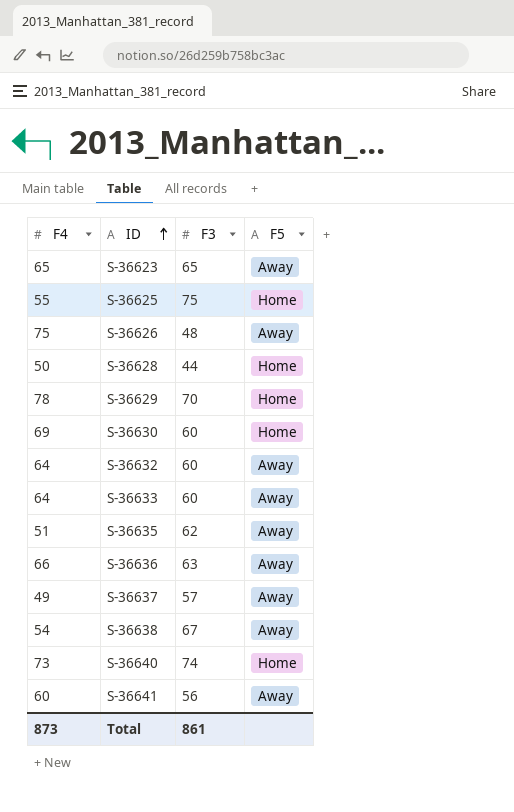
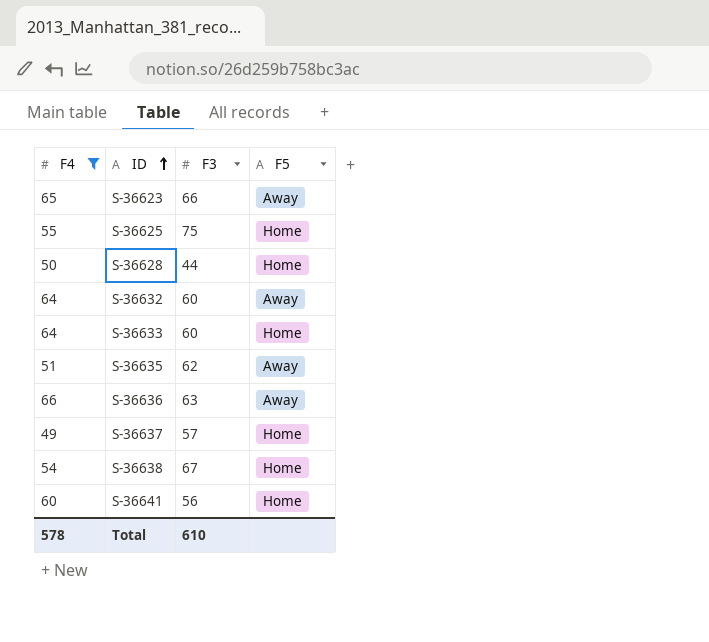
filter: none -> F4 <= 66
S-36623 | F3: 65 -> 66
S-36633 | F5: Away -> Home
S-36637 | F5: Away -> Home
S-36638 | F5: Away -> Home
S-36641 | F5: Away -> Home
Total | F4: 873 -> 578
Total | F3: 861 -> 610

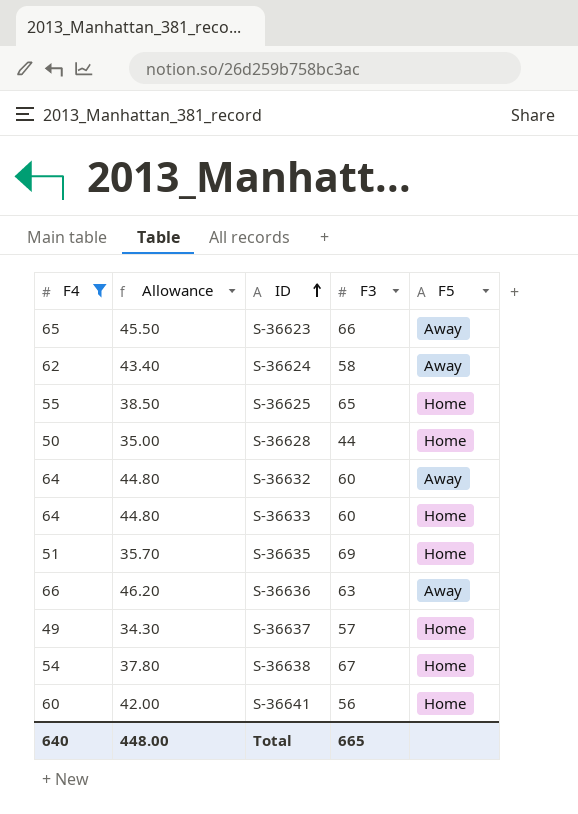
column Allowance | formula: none -> [F4] * 0.7
row S-36624: none -> 62 | 43.40 | 58 | Away
S-36625 | F3: 75 -> 65
S-36635 | F3: 62 -> 69
S-36635 | F5: Away -> Home
Total | F4: 578 -> 640
Total | F3: 610 -> 665

